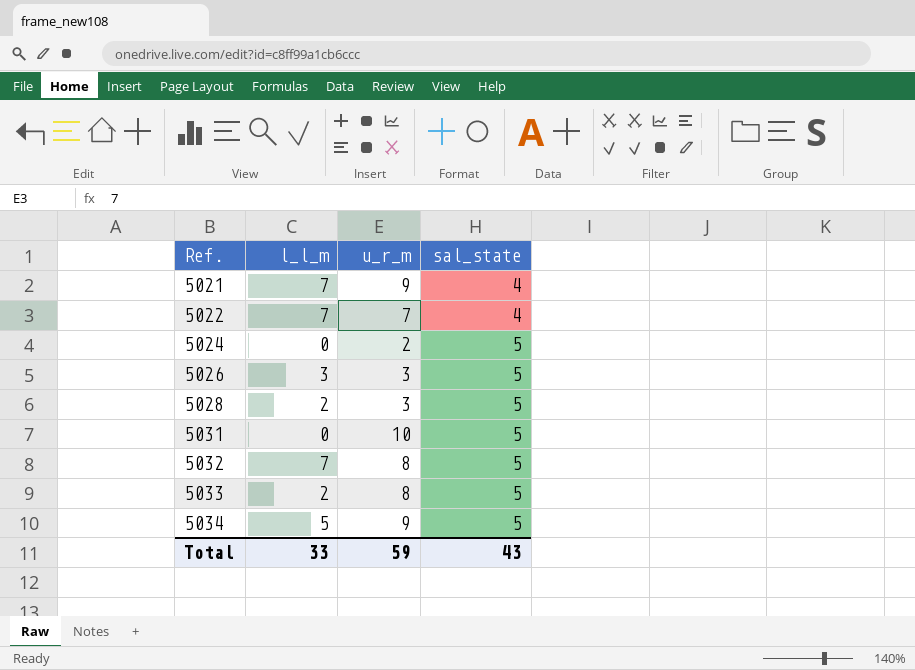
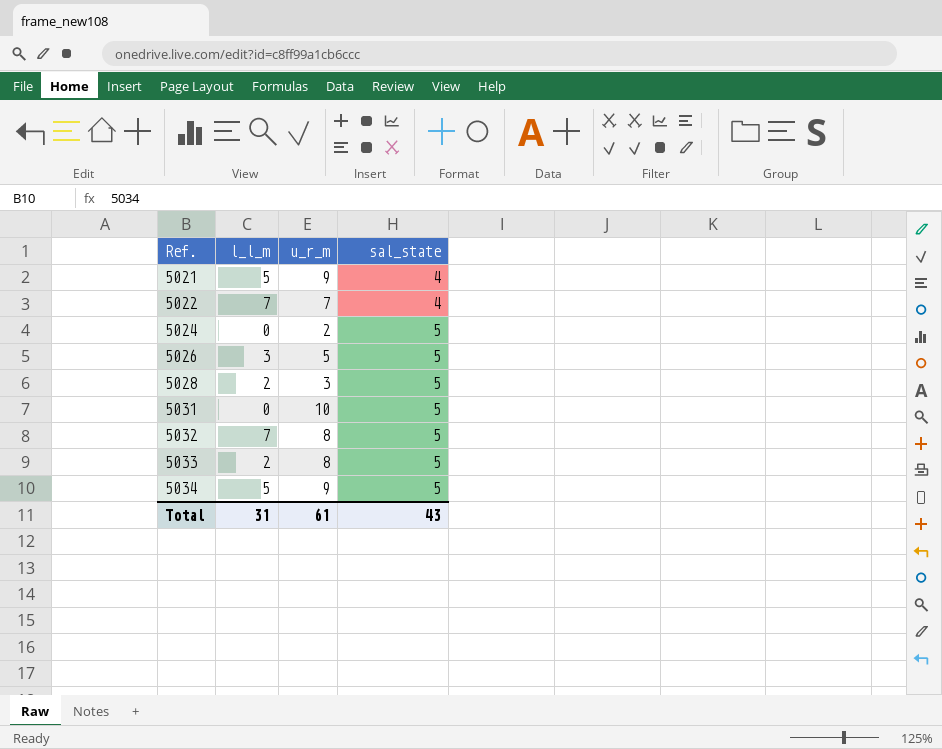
5021 | l_l_m: 7 -> 5
5026 | u_r_m: 3 -> 5
Total | l_l_m: 33 -> 31
Total | u_r_m: 59 -> 61

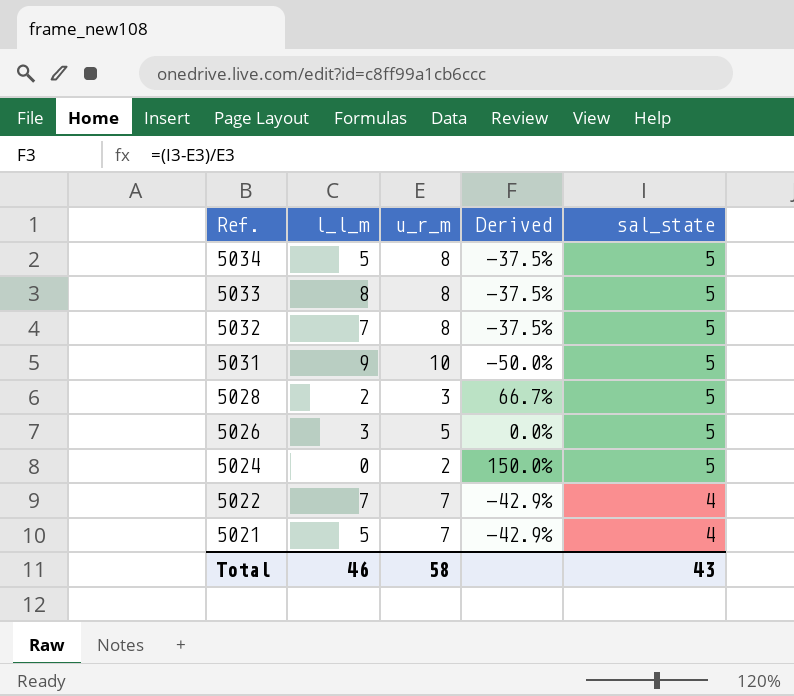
row order: Ref. ascending -> Ref. descending
column Derived | formula: none -> ([sal_state] - [u_r_m]) / [u_r_m]
5034 | u_r_m: 9 -> 8
5033 | l_l_m: 2 -> 8
5031 | l_l_m: 0 -> 9
5021 | u_r_m: 9 -> 7
Total | l_l_m: 31 -> 46
Total | u_r_m: 61 -> 58

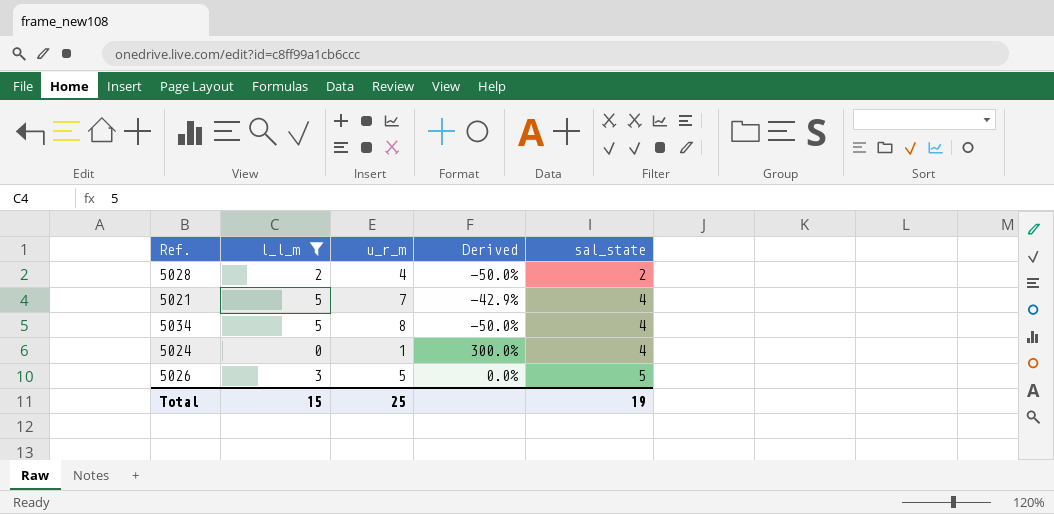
filter: none -> l_l_m <= 5
row order: Ref. descending -> sal_state ascending
5028 | u_r_m: 3 -> 4
5028 | Derived: 66.7% -> -50.0%
5028 | sal_state: 5 -> 2
5034 | Derived: -37.5% -> -50.0%
5034 | sal_state: 5 -> 4
5024 | u_r_m: 2 -> 1
5024 | Derived: 150.0% -> 300.0%
5024 | sal_state: 5 -> 4
Total | l_l_m: 46 -> 15
Total | u_r_m: 58 -> 25
Total | sal_state: 43 -> 19

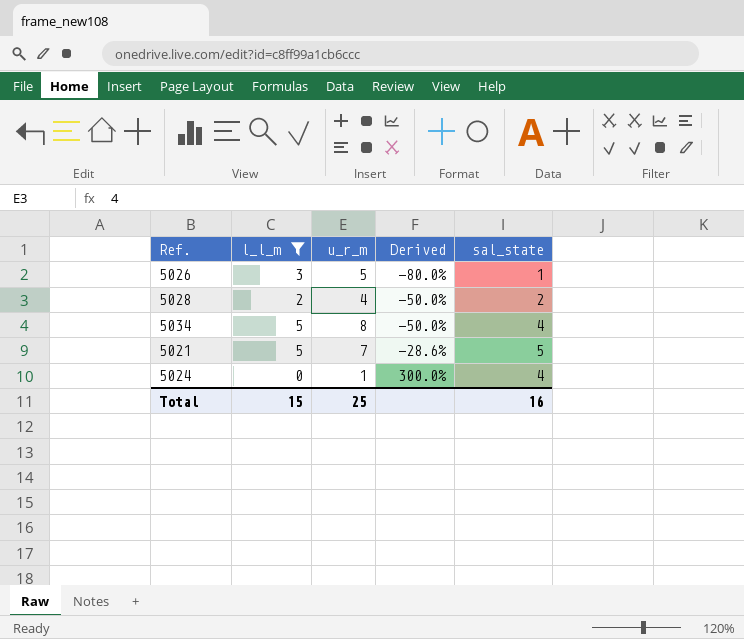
row order: sal_state ascending -> Derived ascending
5026 | Derived: 0.0% -> -80.0%
5026 | sal_state: 5 -> 1
5021 | Derived: -42.9% -> -28.6%
5021 | sal_state: 4 -> 5
Total | sal_state: 19 -> 16

